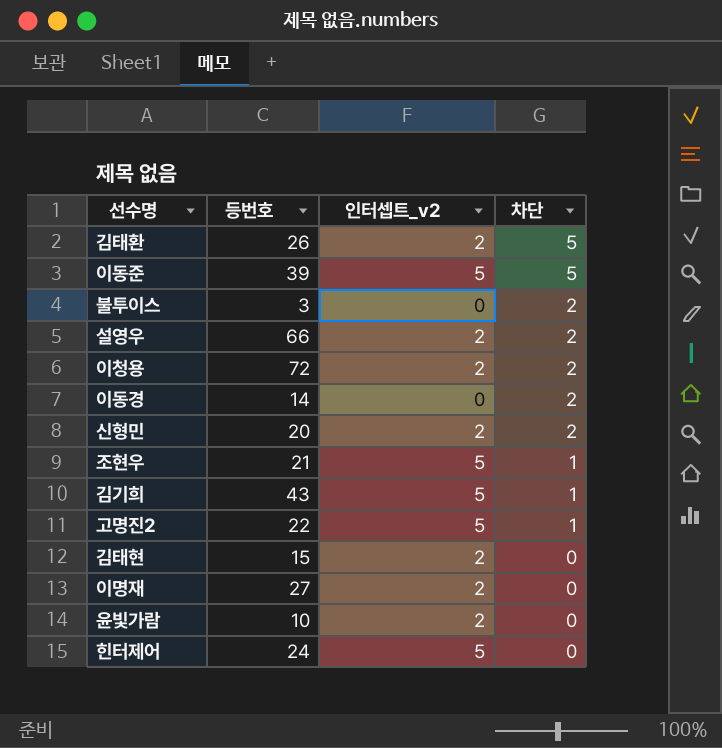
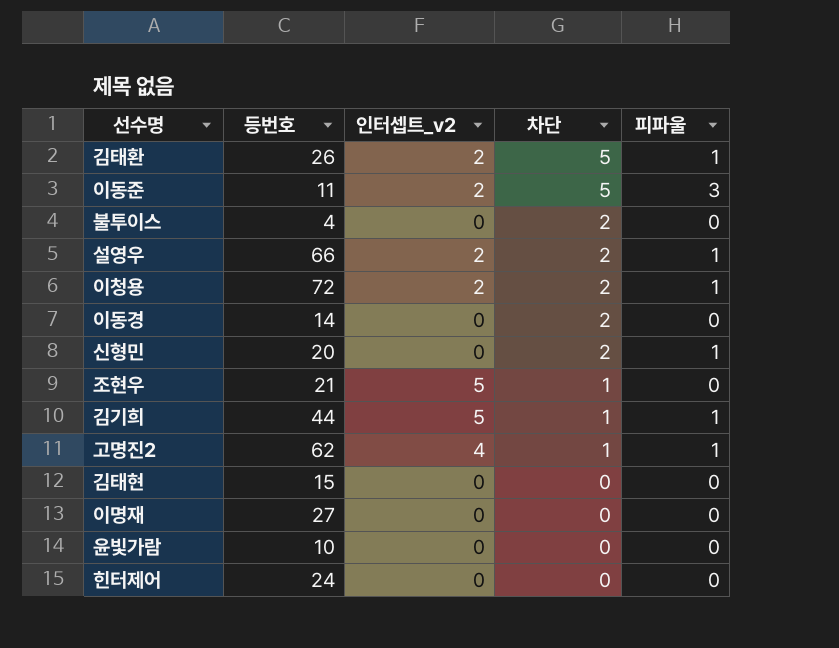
column 피파울 | position: none -> 5
이동준 | 등번호: 39 -> 11
이동준 | 인터셉트_v2: 5 -> 2
불투이스 | 등번호: 3 -> 4
신형민 | 인터셉트_v2: 2 -> 0
김기희 | 등번호: 43 -> 44
고명진2 | 등번호: 22 -> 62
고명진2 | 인터셉트_v2: 5 -> 4
김태현 | 인터셉트_v2: 2 -> 0
이명재 | 인터셉트_v2: 2 -> 0
윤빛가람 | 인터셉트_v2: 2 -> 0
힌터제어 | 인터셉트_v2: 5 -> 0

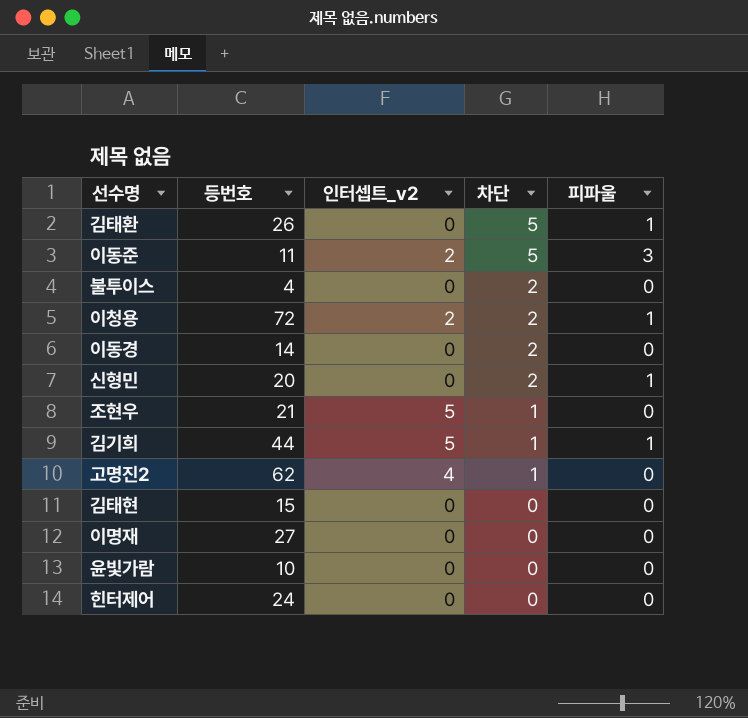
row 설영우: 66 | 2 | 2 | 1 -> none
김태환 | 인터셉트_v2: 2 -> 0
고명진2 | 피파울: 1 -> 0

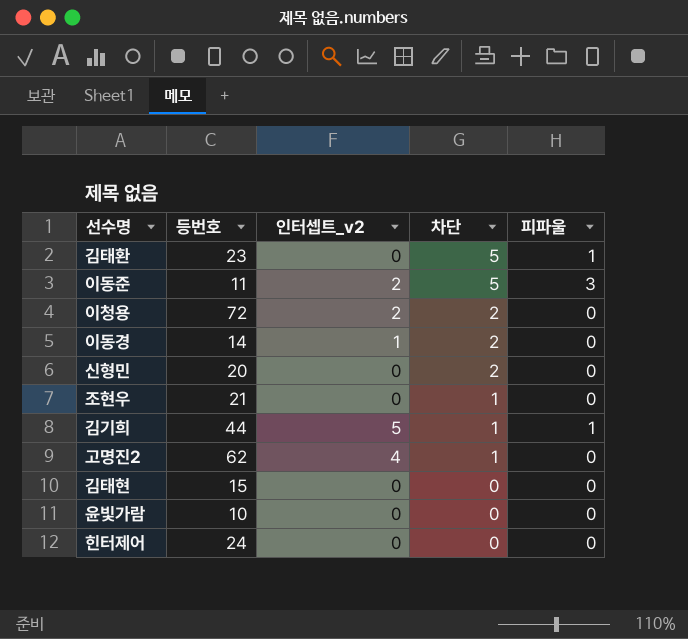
row 불투이스: 4 | 0 | 2 | 0 -> none
row 이명재: 27 | 0 | 0 | 0 -> none
김태환 | 등번호: 26 -> 23
이청용 | 피파울: 1 -> 0
이동경 | 인터셉트_v2: 0 -> 1
신형민 | 피파울: 1 -> 0
조현우 | 인터셉트_v2: 5 -> 0

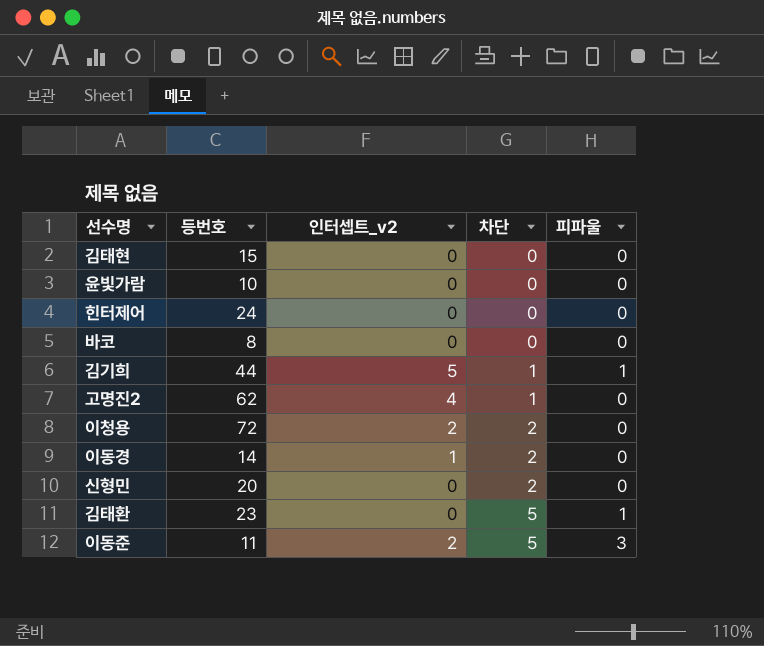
row order: 차단 descending -> 차단 ascending
row 조현우: 21 | 0 | 1 | 0 -> none
row 바코: none -> 8 | 0 | 0 | 0

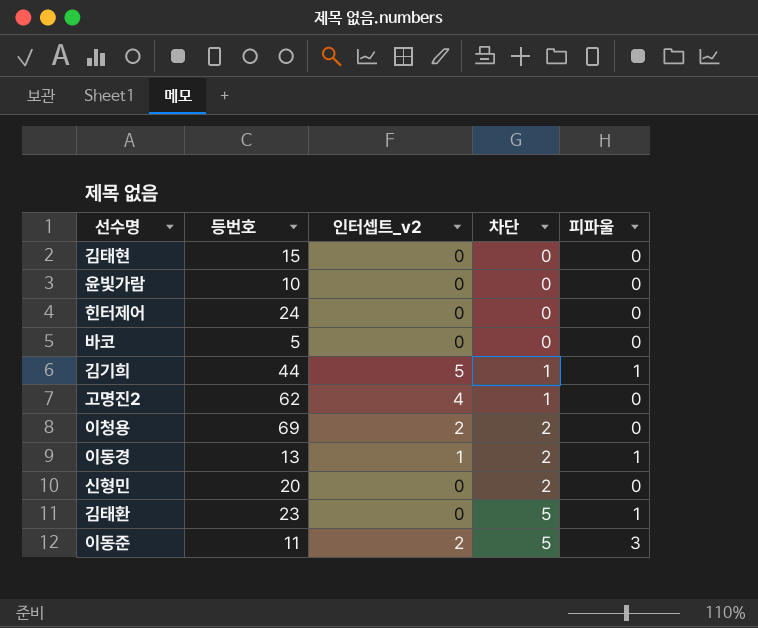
바코 | 등번호: 8 -> 5
이청용 | 등번호: 72 -> 69
이동경 | 등번호: 14 -> 13
이동경 | 피파울: 0 -> 1

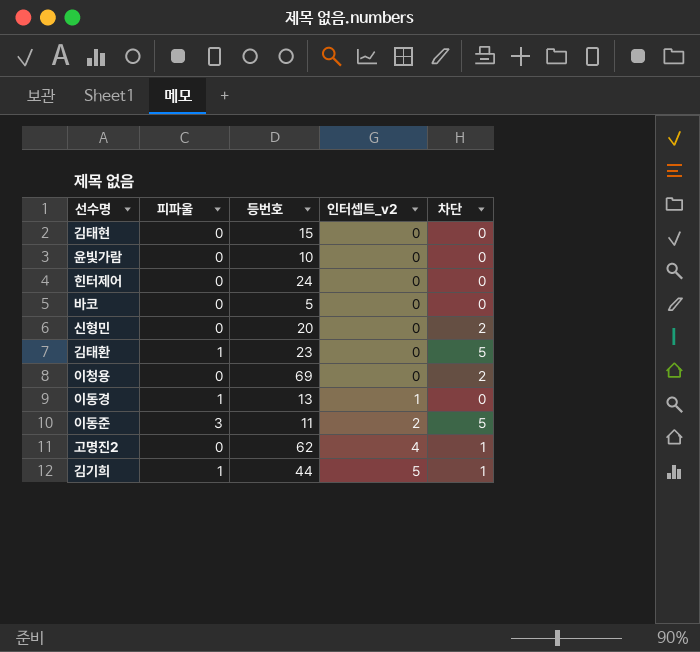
row order: 차단 ascending -> 인터셉트_v2 ascending
column 피파울 | position: 5 -> 2
이청용 | 인터셉트_v2: 2 -> 0
이동경 | 차단: 2 -> 0

